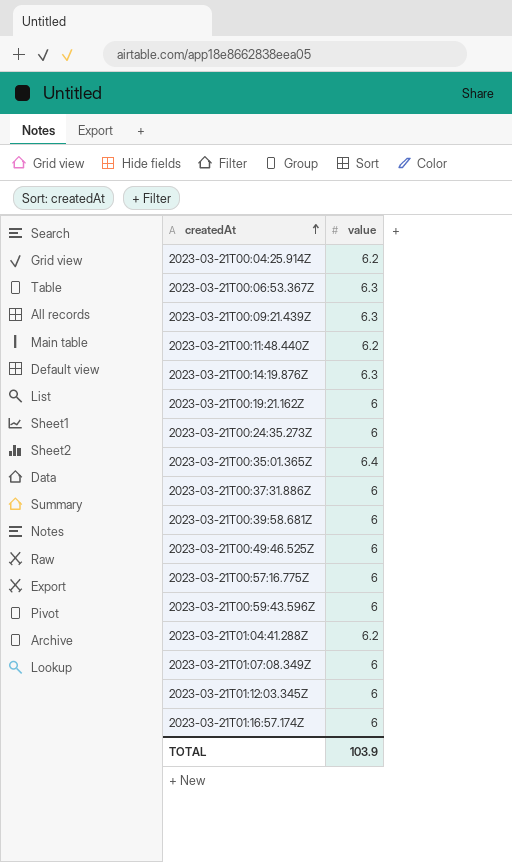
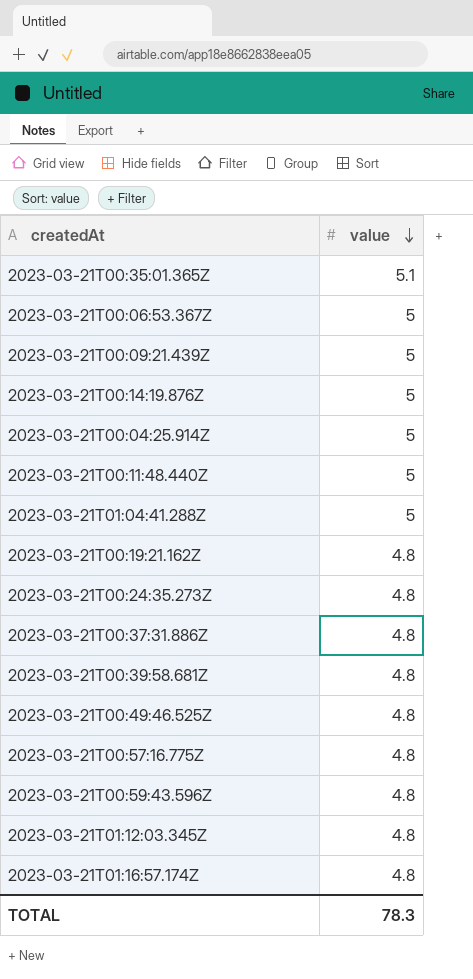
row order: createdAt ascending -> value descending
row 2023-03-21T01:07:08.349Z: 6 -> none
2023-03-21T00:35:01.365Z | value: 6.4 -> 5.1
2023-03-21T00:06:53.367Z | value: 6.3 -> 5
2023-03-21T00:09:21.439Z | value: 6.3 -> 5
2023-03-21T00:14:19.876Z | value: 6.3 -> 5
2023-03-21T00:04:25.914Z | value: 6.2 -> 5
2023-03-21T00:11:48.440Z | value: 6.2 -> 5
2023-03-21T01:04:41.288Z | value: 6.2 -> 5
2023-03-21T00:19:21.162Z | value: 6 -> 4.8
2023-03-21T00:24:35.273Z | value: 6 -> 4.8
2023-03-21T00:37:31.886Z | value: 6 -> 4.8
2023-03-21T00:39:58.681Z | value: 6 -> 4.8
2023-03-21T00:49:46.525Z | value: 6 -> 4.8
2023-03-21T00:57:16.775Z | value: 6 -> 4.8
2023-03-21T00:59:43.596Z | value: 6 -> 4.8
2023-03-21T01:12:03.345Z | value: 6 -> 4.8
2023-03-21T01:16:57.174Z | value: 6 -> 4.8
TOTAL | value: 103.9 -> 78.3

